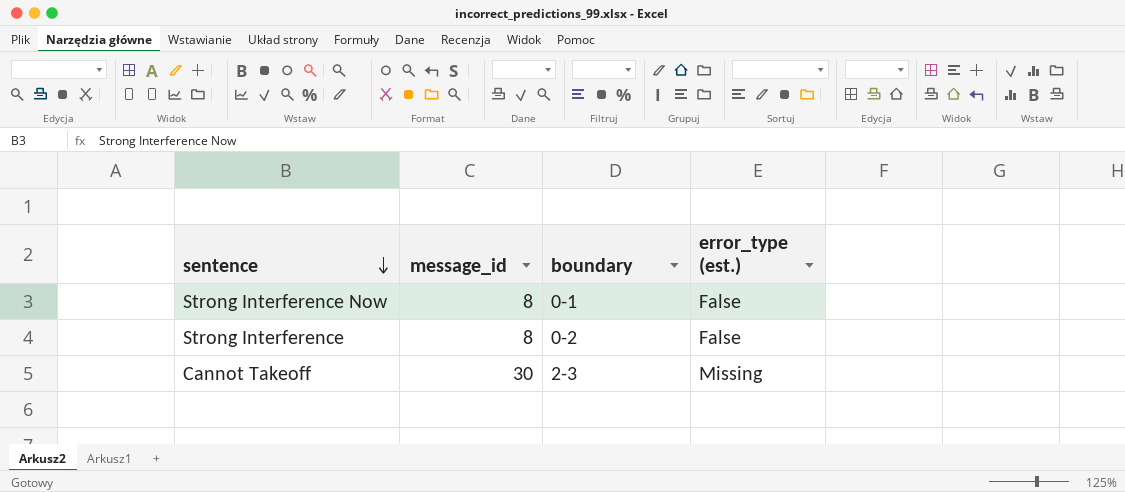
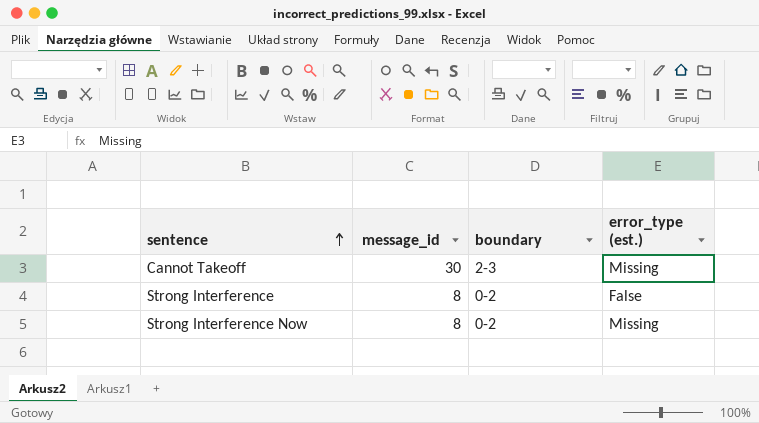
row order: sentence descending -> sentence ascending
Strong Interference Now | boundary: 0-1 -> 0-2
Strong Interference Now | error_type (est.): False -> Missing

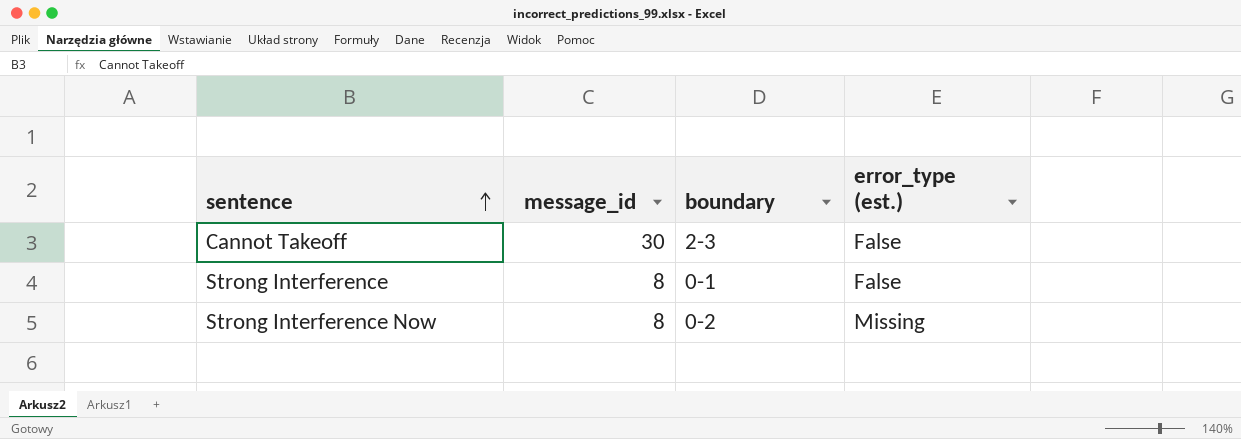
Cannot Takeoff | error_type (est.): Missing -> False
Strong Interference | boundary: 0-2 -> 0-1

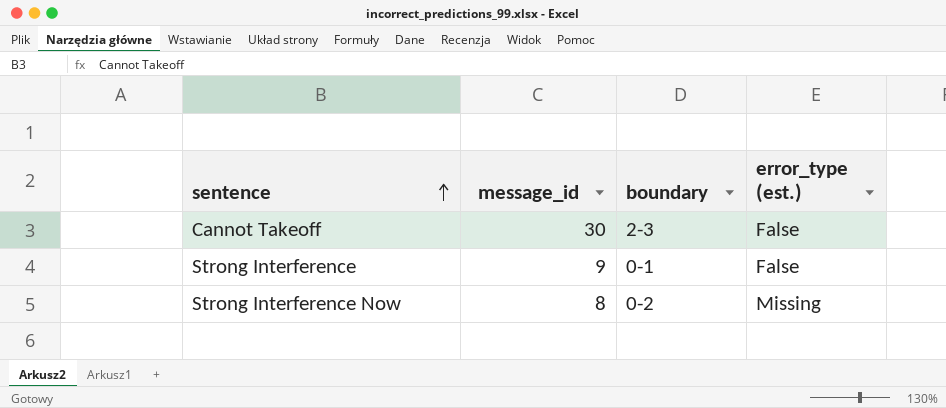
Strong Interference | message_id: 8 -> 9

